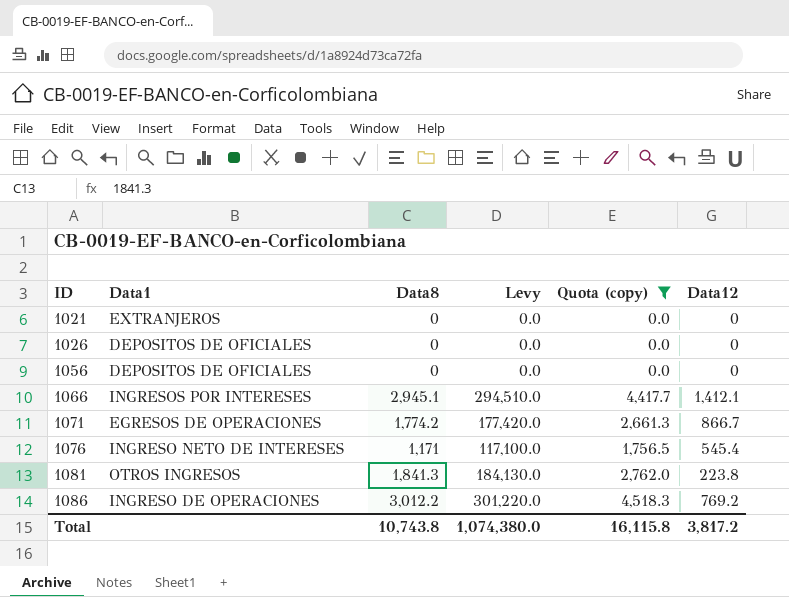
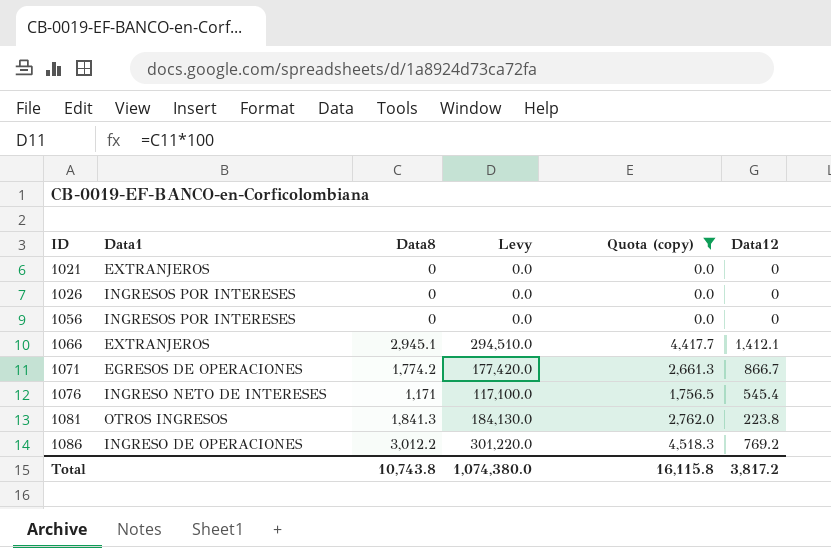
1026 | Data1: DEPOSITOS DE OFICIALES -> INGRESOS POR INTERESES
1056 | Data1: DEPOSITOS DE OFICIALES -> INGRESOS POR INTERESES
1066 | Data1: INGRESOS POR INTERESES -> EXTRANJEROS

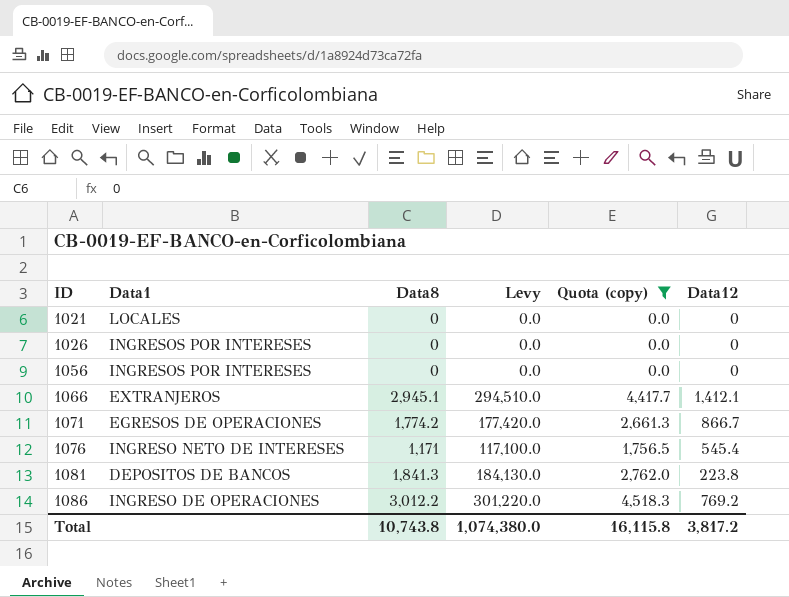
1021 | Data1: EXTRANJEROS -> LOCALES
1081 | Data1: OTROS INGRESOS -> DEPOSITOS DE BANCOS

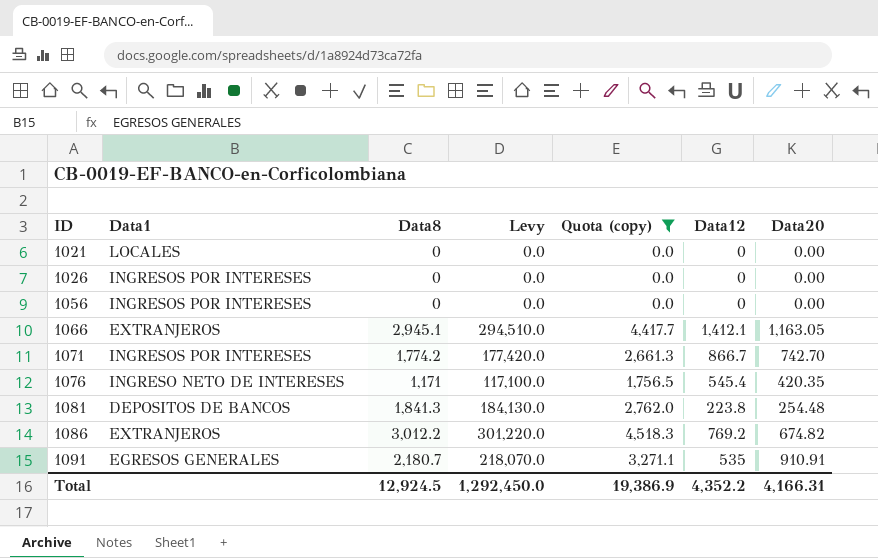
column Data20 | position: none -> 7
1071 | Data1: EGRESOS DE OPERACIONES -> INGRESOS POR INTERESES
1086 | Data1: INGRESO DE OPERACIONES -> EXTRANJEROS
row 1091: none -> EGRESOS GENERALES | 2,180.7 | 218,070.0 | 3,271.1 | 535 | 910.91
Total | Data8: 10,743.8 -> 12,924.5
Total | Levy: 1,074,380.0 -> 1,292,450.0
Total | Quota (copy): 16,115.8 -> 19,386.9
Total | Data12: 3,817.2 -> 4,352.2

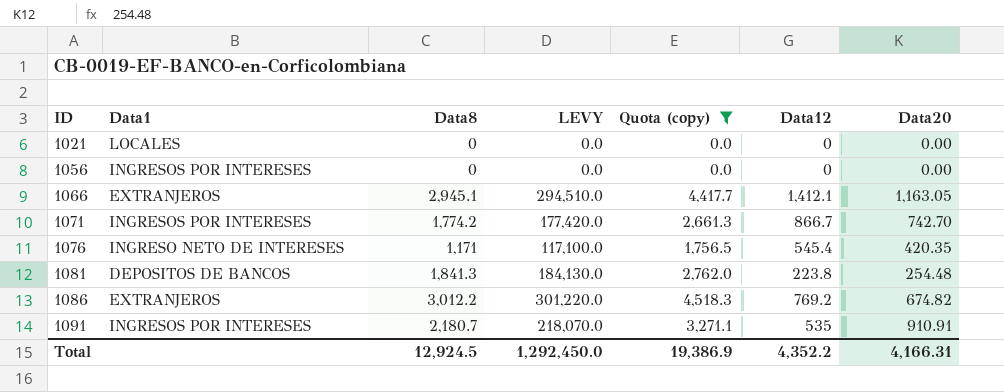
column name: Levy -> LEVY
row 1026: INGRESOS POR INTERESES | 0 | 0.0 | 0.0 | 0 | 0.00 -> none
1091 | Data1: EGRESOS GENERALES -> INGRESOS POR INTERESES

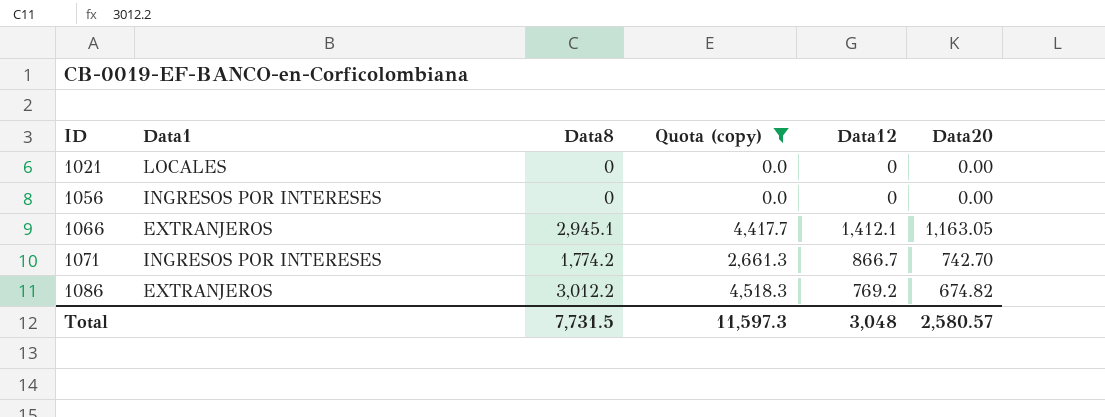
column LEVY | formula: [Data8] * 100 -> none
row 1076: INGRESO NETO DE INTERESES | 1,171 | 117,100.0 | 1,756.5 | 545.4 | 420.35 -> none
row 1081: DEPOSITOS DE BANCOS | 1,841.3 | 184,130.0 | 2,762.0 | 223.8 | 254.48 -> none
row 1091: INGRESOS POR INTERESES | 2,180.7 | 218,070.0 | 3,271.1 | 535 | 910.91 -> none
Total | Data8: 12,924.5 -> 7,731.5
Total | Quota (copy): 19,386.9 -> 11,597.3
Total | Data12: 4,352.2 -> 3,048
Total | Data20: 4,166.31 -> 2,580.57

